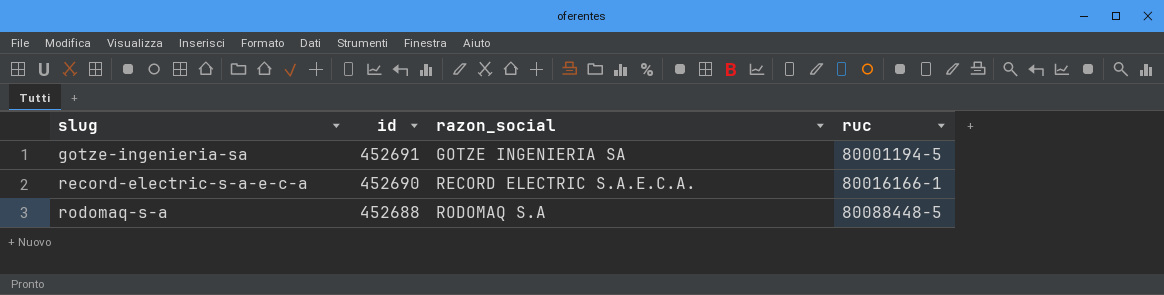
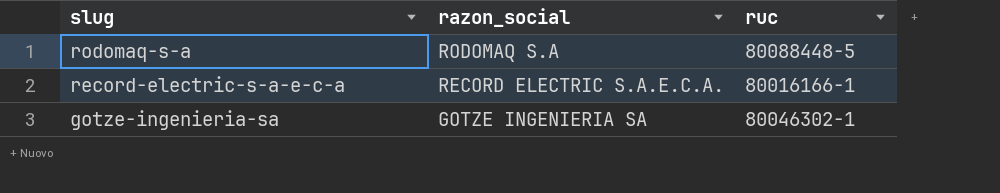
row order: slug ascending -> slug descending
column id | position: 2 -> none
gotze-ingenieria-sa | ruc: 80001194-5 -> 80046302-1

